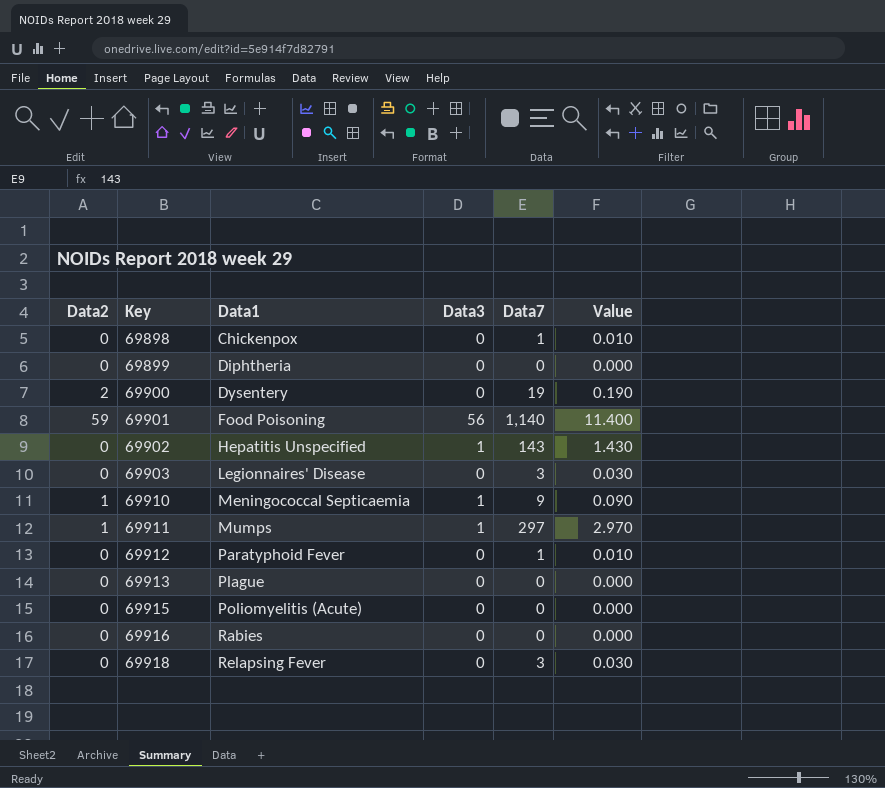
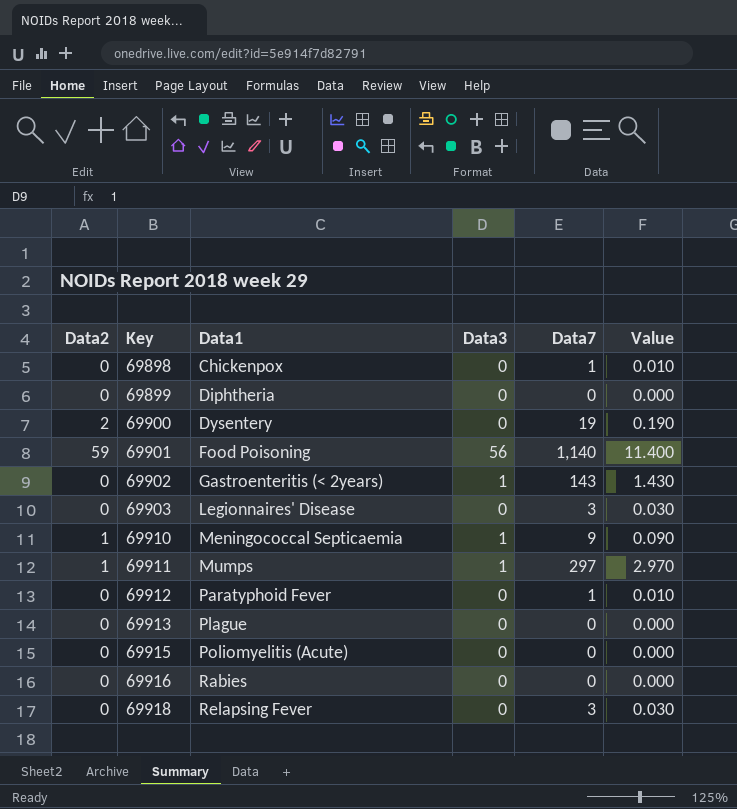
69902 | Data1: Hepatitis Unspecified -> Gastroenteritis (< 2years)

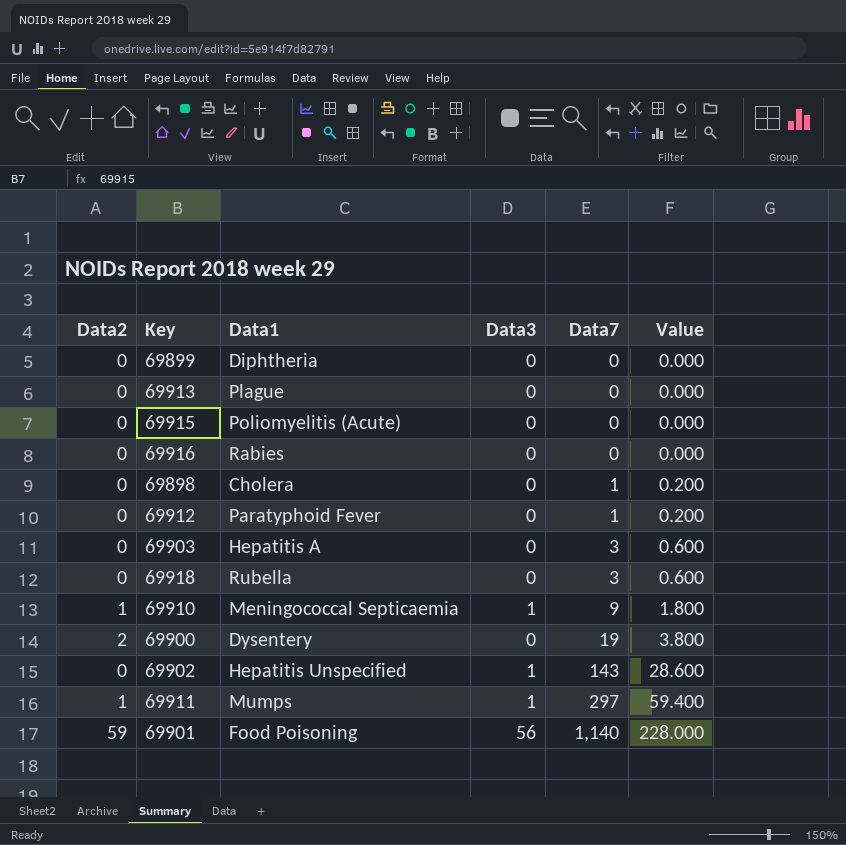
row order: Key ascending -> Data7 ascending
column Value | formula: [Data7] * 0.01 -> [Data7] * 0.2
69898 | Data1: Chickenpox -> Cholera
69903 | Data1: Legionnaires' Disease -> Hepatitis A
69918 | Data1: Relapsing Fever -> Rubella
69902 | Data1: Gastroenteritis (< 2years) -> Hepatitis Unspecified

